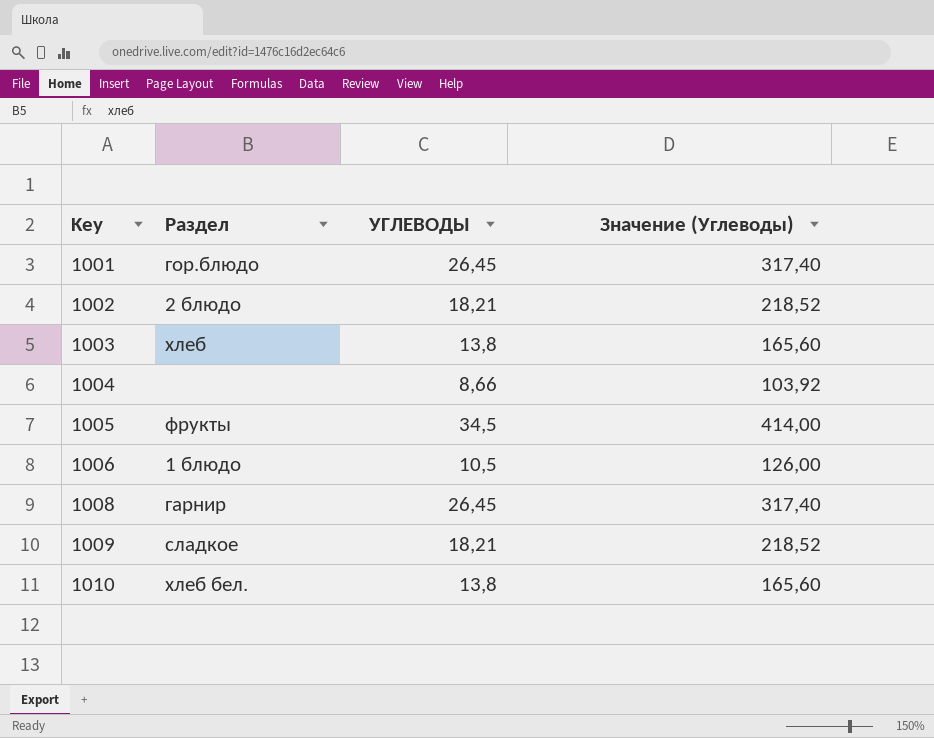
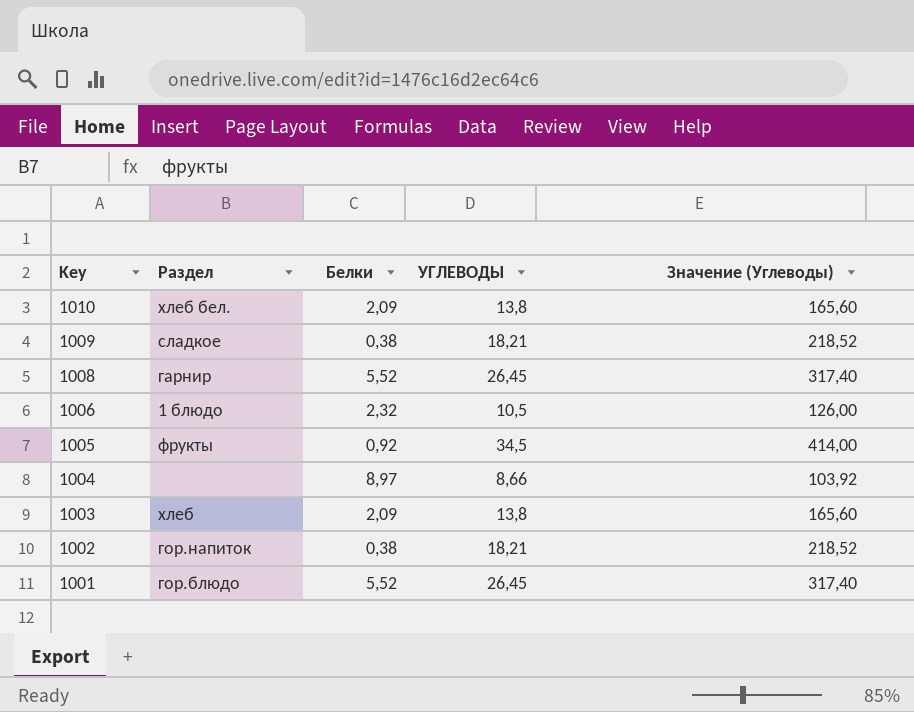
row order: Key ascending -> Key descending
column Белки | position: none -> 3
1002 | Раздел: 2 блюдо -> гор.напиток

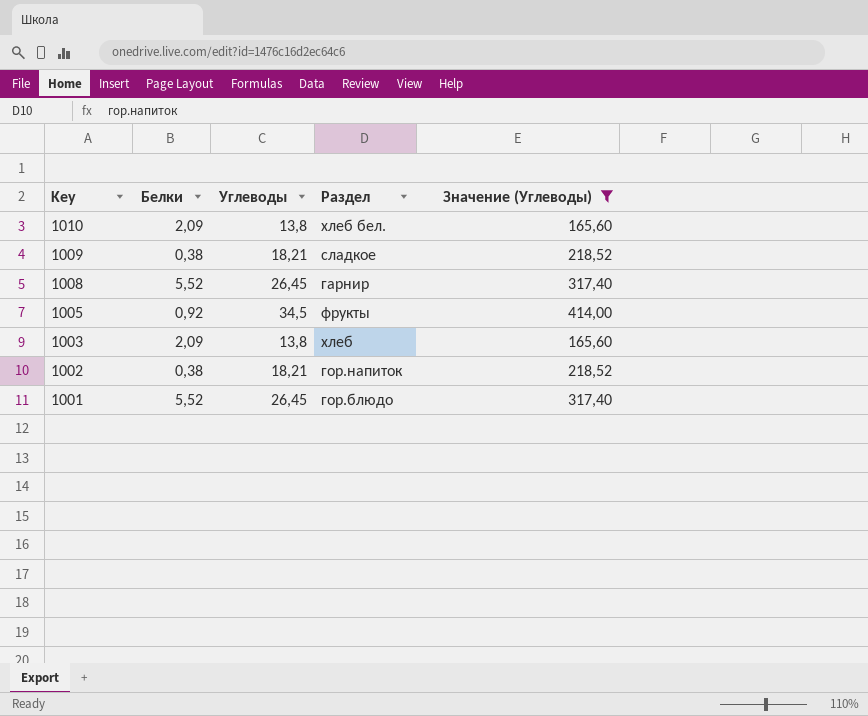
filter: none -> Значение (Углеводы) >= 165,60
column name: УГЛЕВОДЫ -> Углеводы
column Раздел | position: 2 -> 4

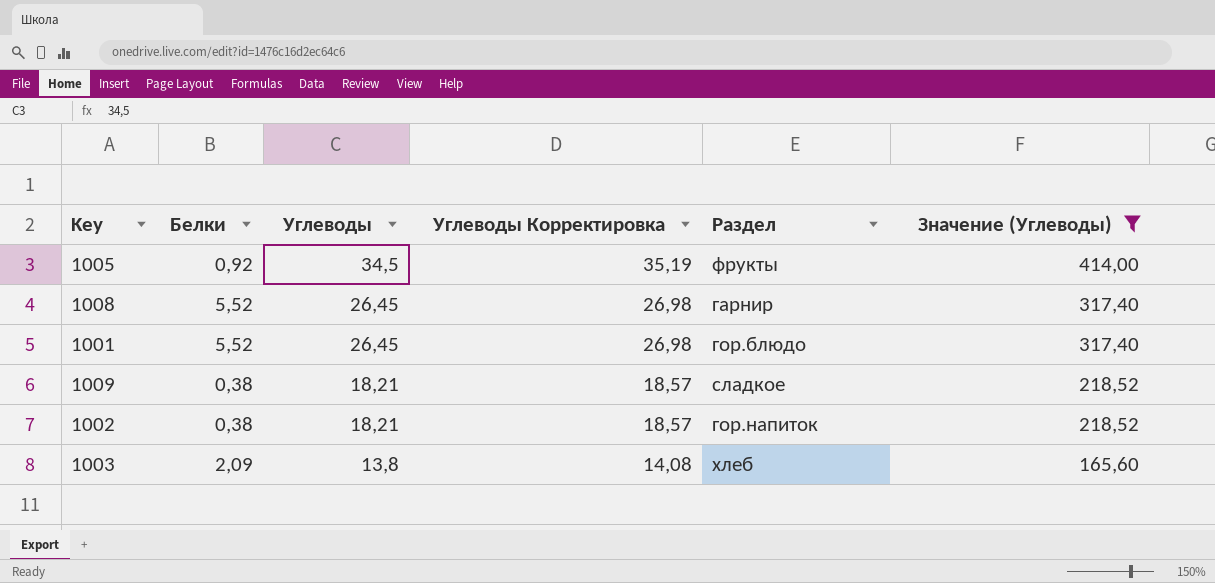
row order: Key descending -> Углеводы descending
column Углеводы Корректировка | formula: none -> [Углеводы] * 1,02
row 1010: 2,09 | 13,8 | хлеб бел. | 165,60 -> none

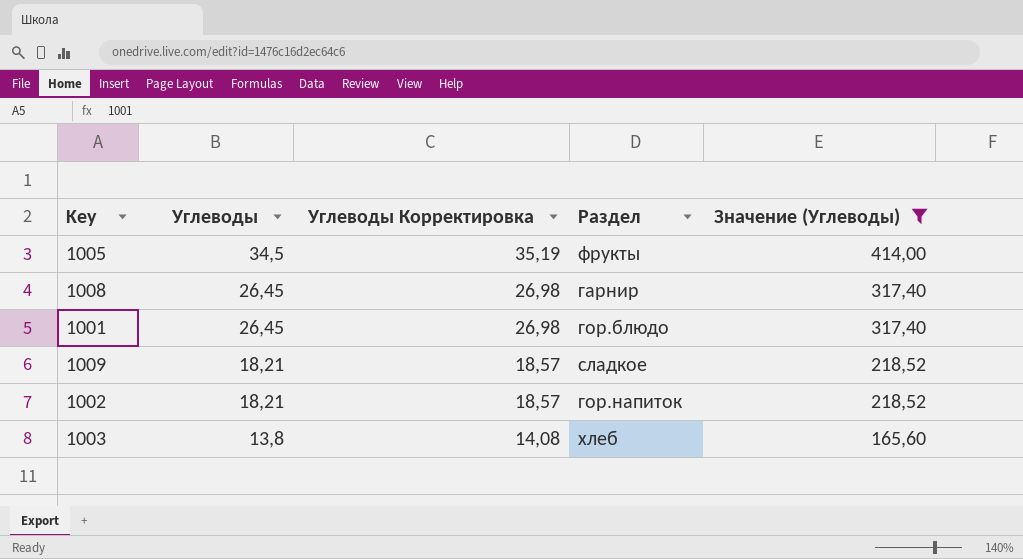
column Белки | position: 2 -> none

